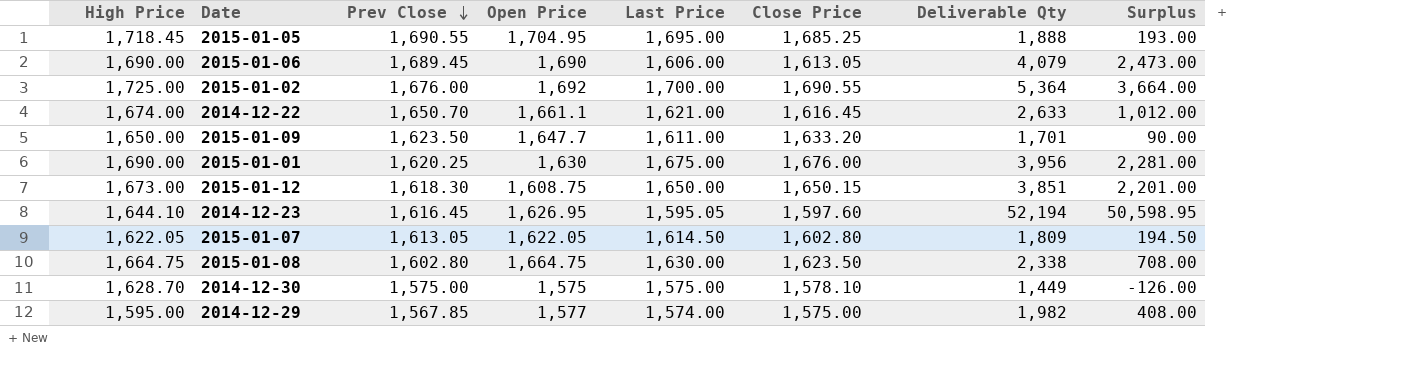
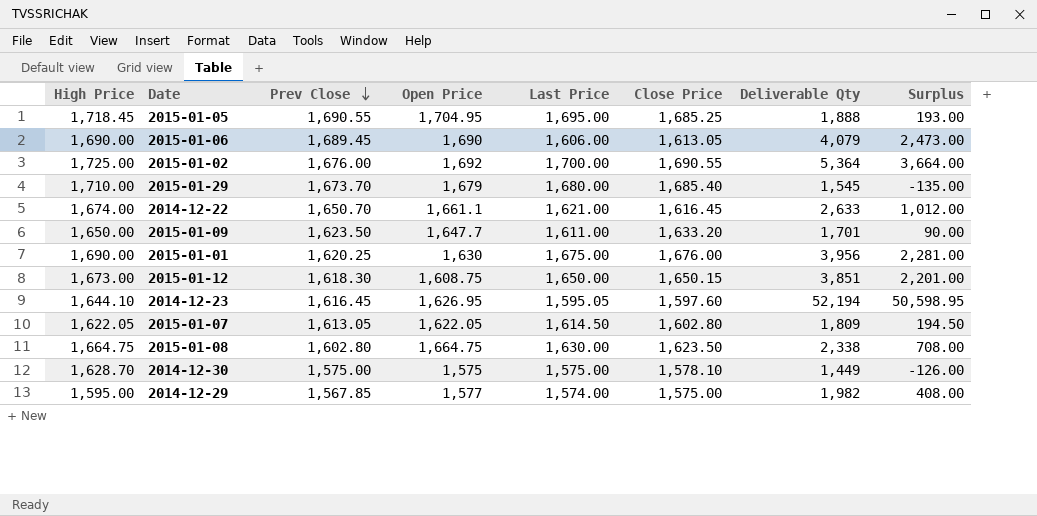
row 2015-01-29: none -> 1,710.00 | 1,673.70 | 1,679 | 1,680.00 | 1,685.40 | 1,545 | -135.00

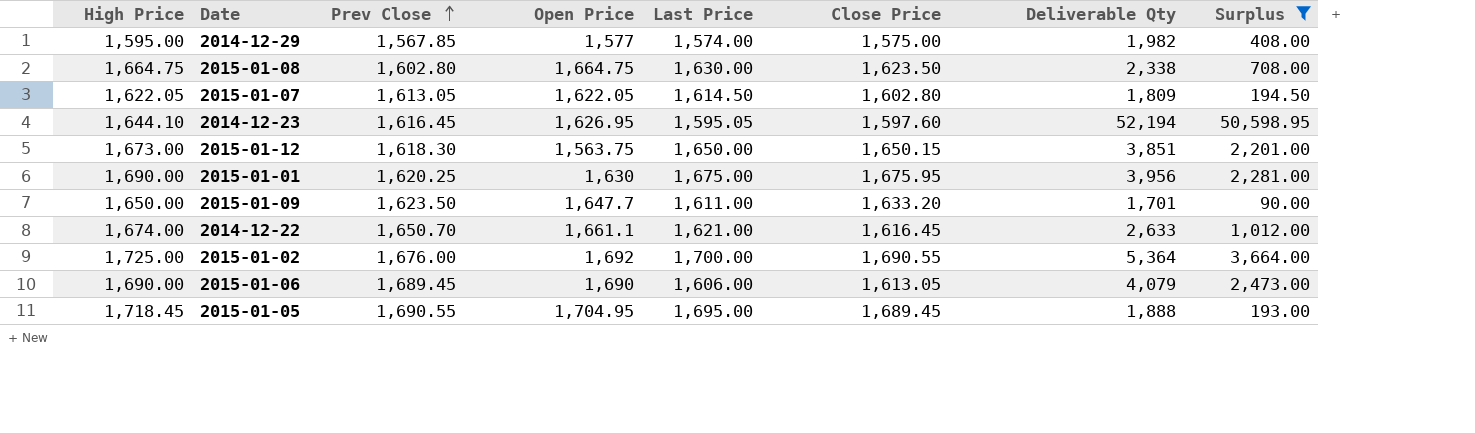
filter: none -> Surplus >= 90.00
row order: Prev Close descending -> Prev Close ascending
2015-01-12 | Open Price: 1,608.75 -> 1,563.75
2015-01-01 | Close Price: 1,676.00 -> 1,675.95
2015-01-05 | Close Price: 1,685.25 -> 1,689.45

